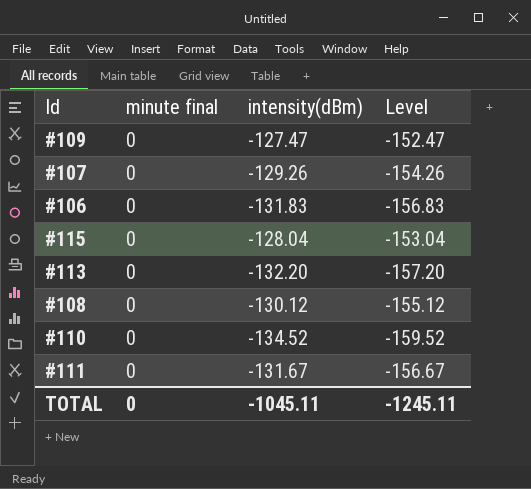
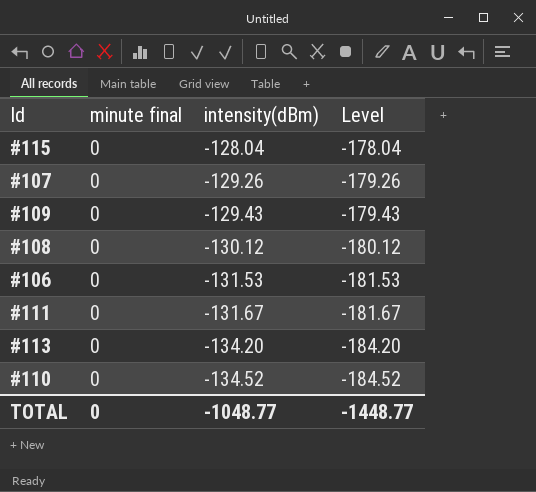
row order: none -> intensity(dBm) descending
column Level | formula: [intensity(dBm)] - 25 -> [intensity(dBm)] - 50
#109 | intensity(dBm): -127.47 -> -129.43
#106 | intensity(dBm): -131.83 -> -131.53
#113 | intensity(dBm): -132.20 -> -134.20
TOTAL | intensity(dBm): -1045.11 -> -1048.77
TOTAL | Level: -1245.11 -> -1448.77

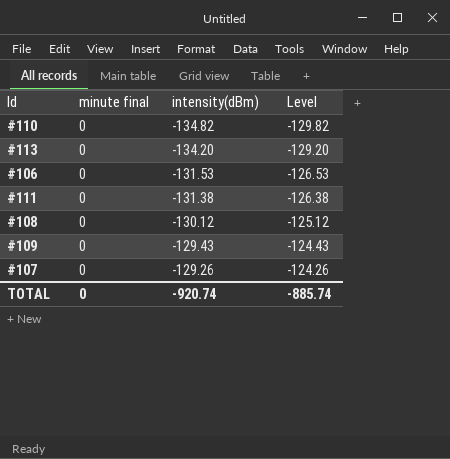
row order: intensity(dBm) descending -> intensity(dBm) ascending
column Level | formula: [intensity(dBm)] - 50 -> [intensity(dBm)] + 5
row #115: 0 | -128.04 | -178.04 -> none
#110 | intensity(dBm): -134.52 -> -134.82
#111 | intensity(dBm): -131.67 -> -131.38
TOTAL | intensity(dBm): -1048.77 -> -920.74
TOTAL | Level: -1448.77 -> -885.74

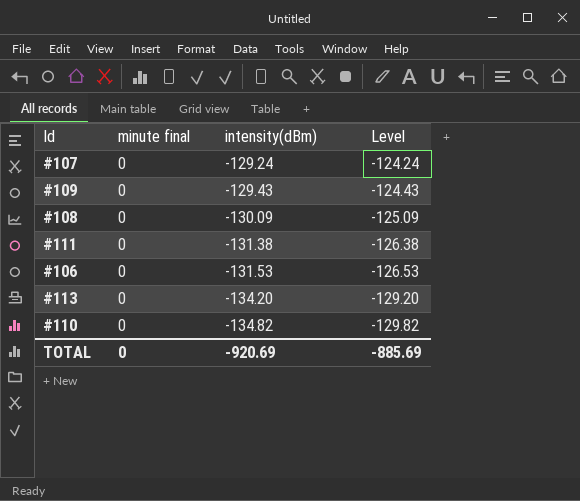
row order: intensity(dBm) ascending -> intensity(dBm) descending
#107 | intensity(dBm): -129.26 -> -129.24
#107 | Level: -124.26 -> -124.24
#108 | intensity(dBm): -130.12 -> -130.09
#108 | Level: -125.12 -> -125.09
TOTAL | intensity(dBm): -920.74 -> -920.69
TOTAL | Level: -885.74 -> -885.69

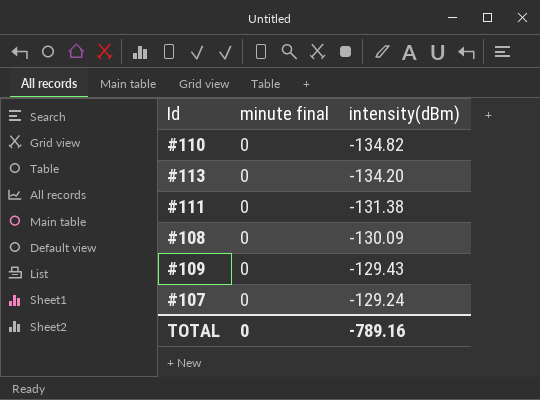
row order: intensity(dBm) descending -> intensity(dBm) ascending
column Level | formula: [intensity(dBm)] + 5 -> none
row #106: 0 | -131.53 | -126.53 -> none
TOTAL | intensity(dBm): -920.69 -> -789.16

